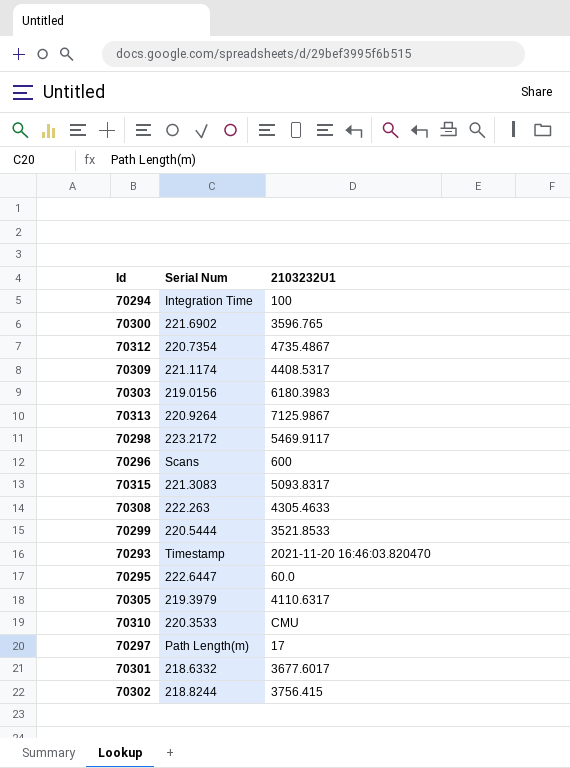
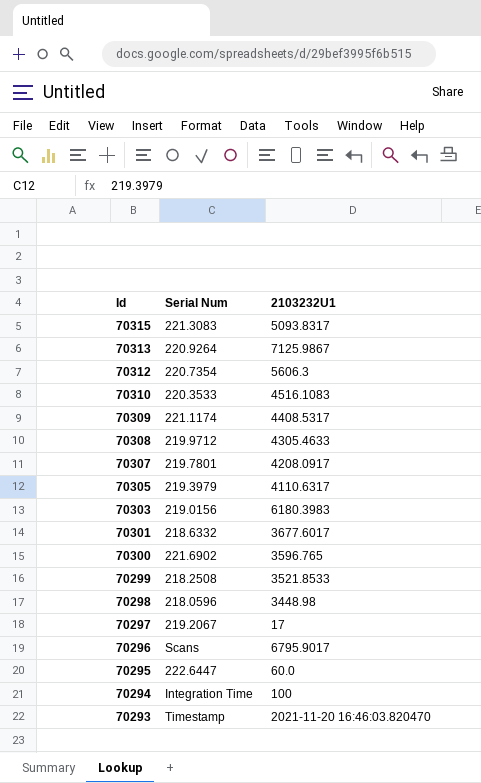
row order: none -> Id descending
row 70302: 218.8244 | 3756.415 -> none
70312 | 2103232U1: 4735.4867 -> 5606.3
70310 | 2103232U1: CMU -> 4516.1083
70308 | Serial Num: 222.263 -> 219.9712
row 70307: none -> 219.7801 | 4208.0917
70299 | Serial Num: 220.5444 -> 218.2508
70298 | Serial Num: 223.2172 -> 218.0596
70298 | 2103232U1: 5469.9117 -> 3448.98
70297 | Serial Num: Path Length(m) -> 219.2067
70296 | 2103232U1: 600 -> 6795.9017

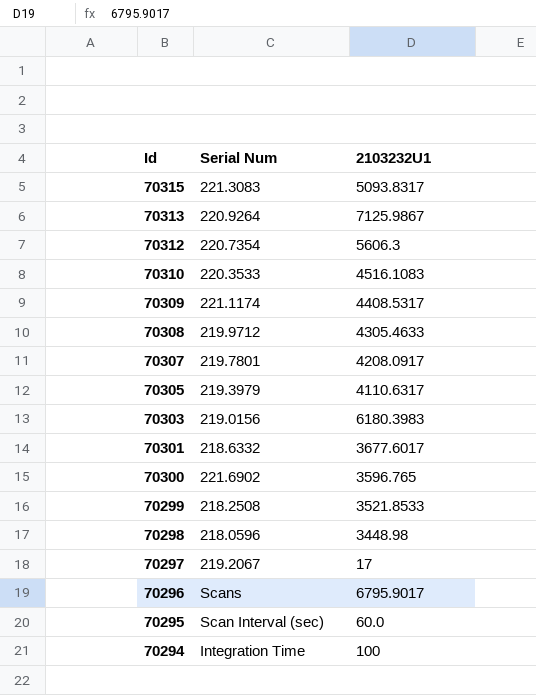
row 70293: Timestamp | 2021-11-20 16:46:03.820470 -> none
70295 | Serial Num: 222.6447 -> Scan Interval (sec)

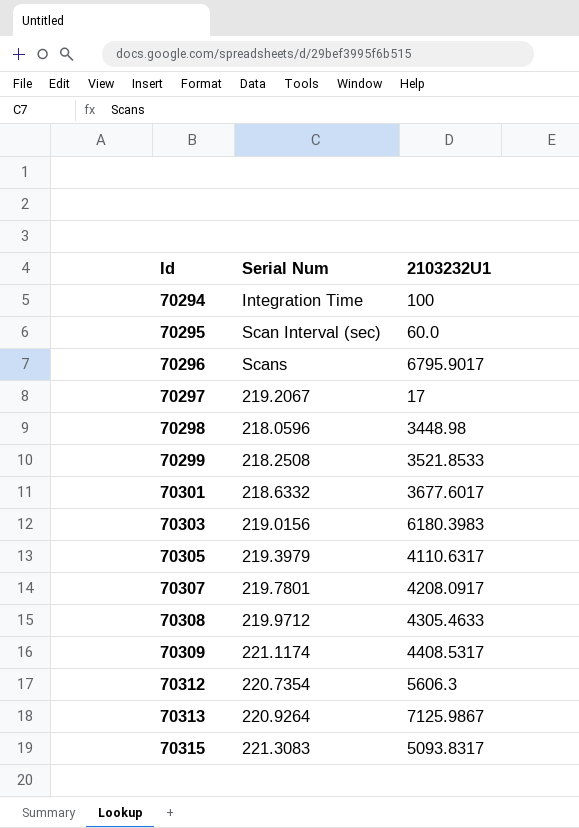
row order: Id descending -> Id ascending
row 70310: 220.3533 | 4516.1083 -> none
row 70300: 221.6902 | 3596.765 -> none

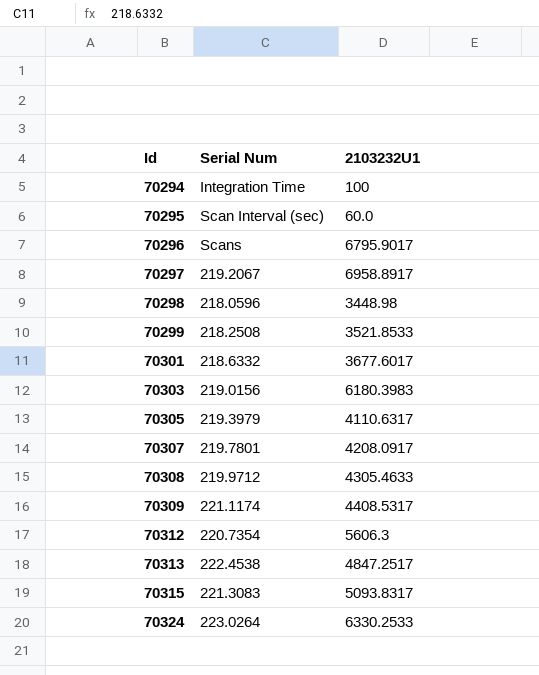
70297 | 2103232U1: 17 -> 6958.8917
70313 | Serial Num: 220.9264 -> 222.4538
70313 | 2103232U1: 7125.9867 -> 4847.2517
row 70324: none -> 223.0264 | 6330.2533

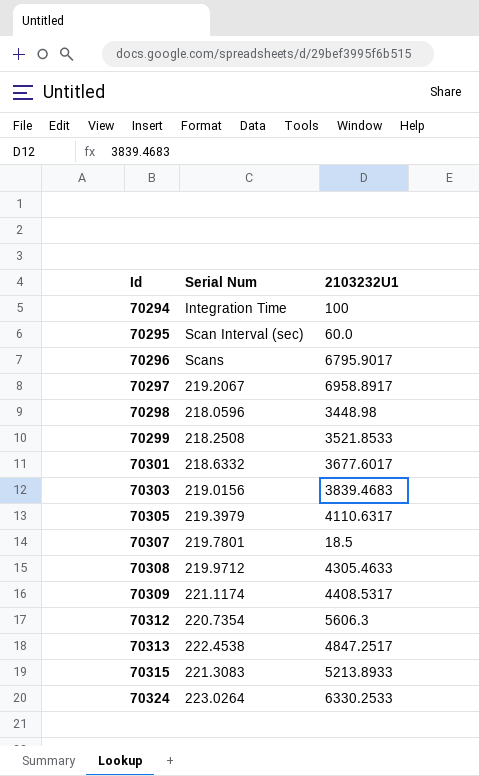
70303 | 2103232U1: 6180.3983 -> 3839.4683
70307 | 2103232U1: 4208.0917 -> 18.5
70315 | 2103232U1: 5093.8317 -> 5213.8933

